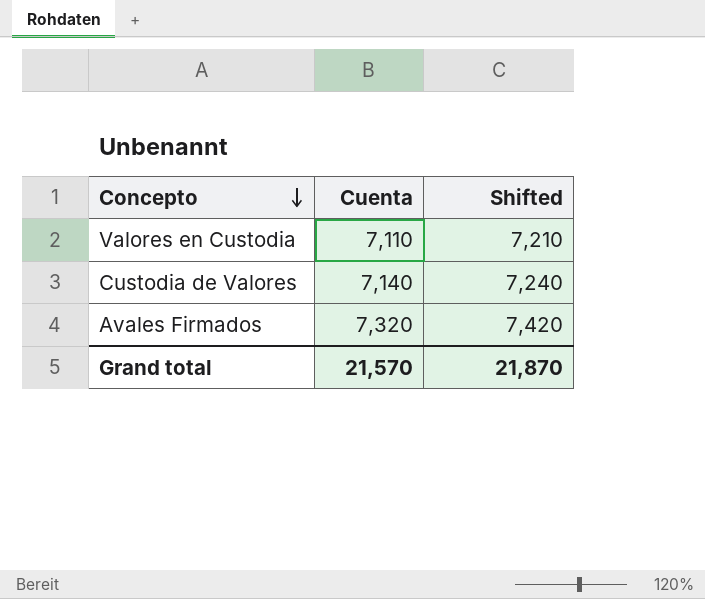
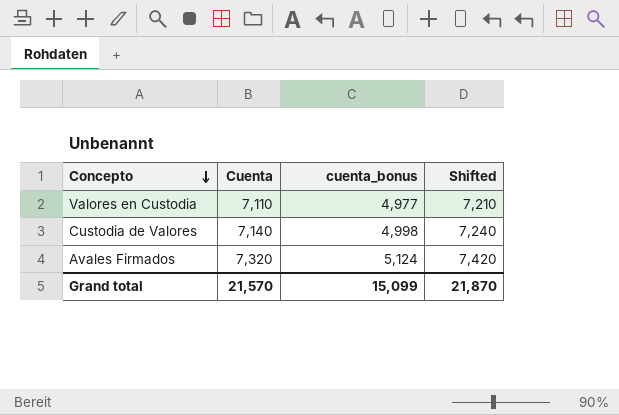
column cuenta_bonus | formula: none -> [Cuenta] * 0.7

